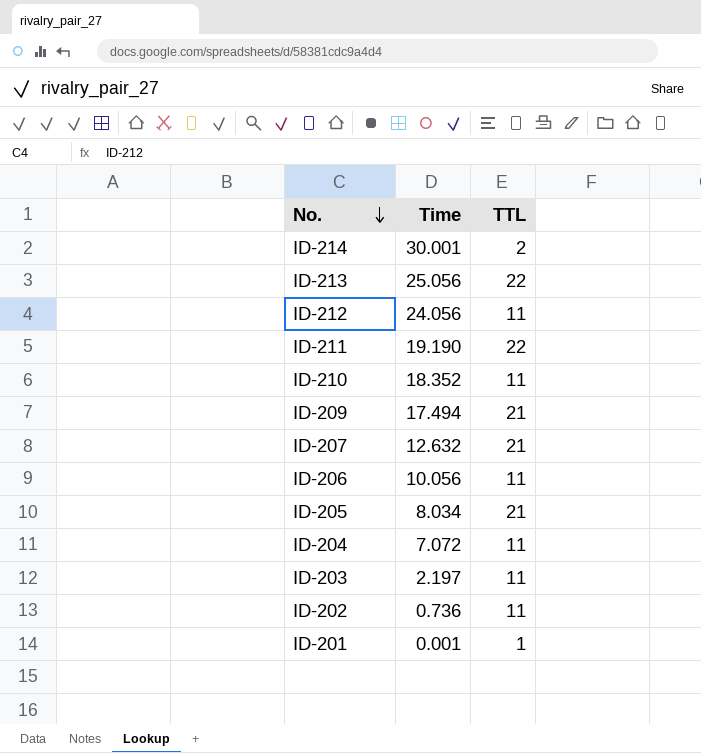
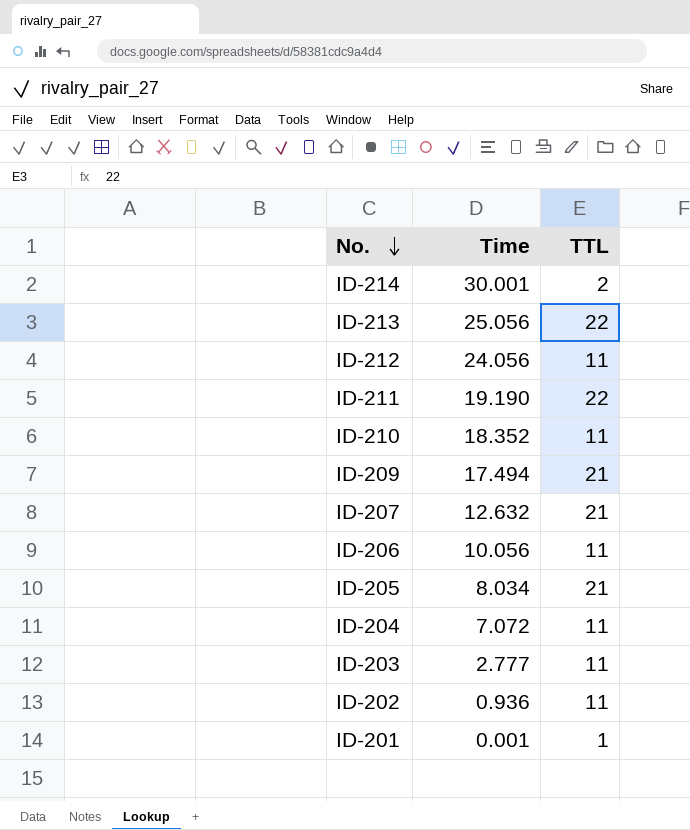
ID-203 | Time: 2.197 -> 2.777
ID-202 | Time: 0.736 -> 0.936

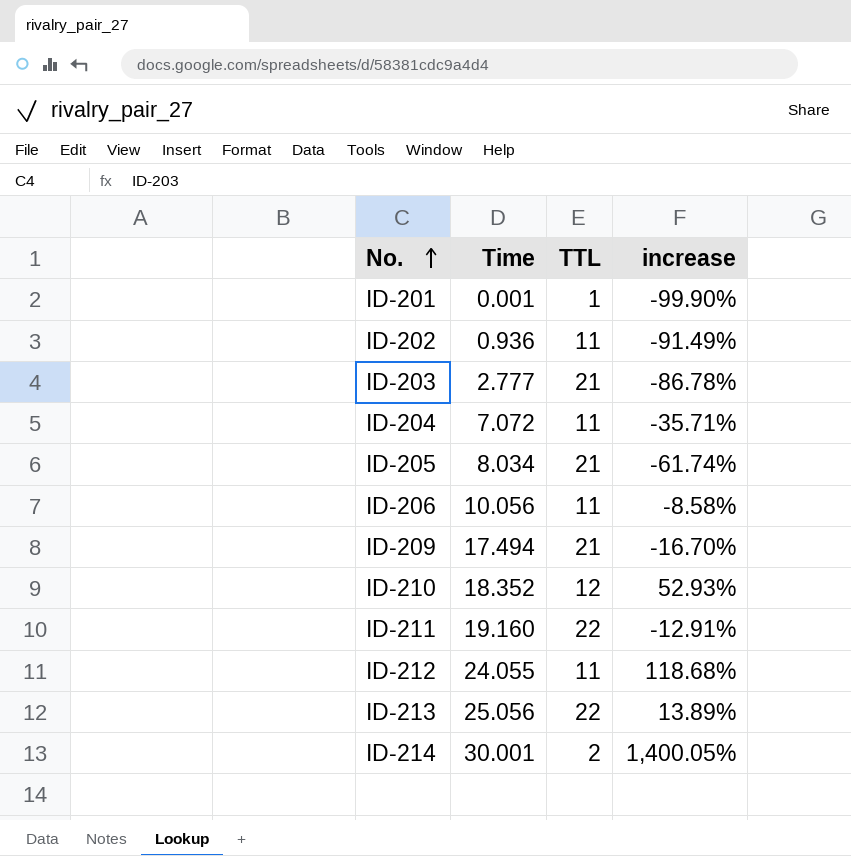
row order: No. descending -> No. ascending
column increase | formula: none -> ([Time] - [TTL]) / [TTL]
row ID-207: 12.632 | 21 -> none
ID-203 | TTL: 11 -> 21
ID-210 | TTL: 11 -> 12
ID-211 | Time: 19.190 -> 19.160
ID-212 | Time: 24.056 -> 24.055

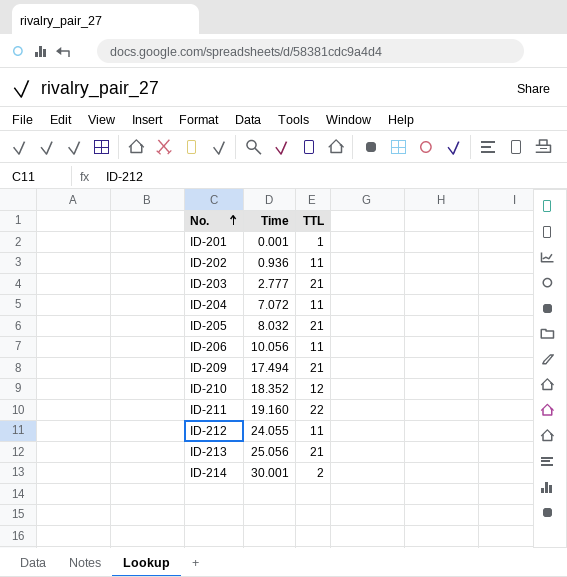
column increase | formula: ([Time] - [TTL]) / [TTL] -> none
ID-205 | Time: 8.034 -> 8.032
ID-213 | TTL: 22 -> 21

